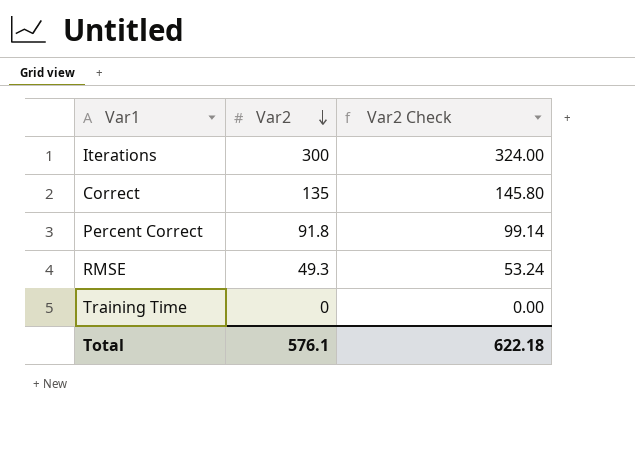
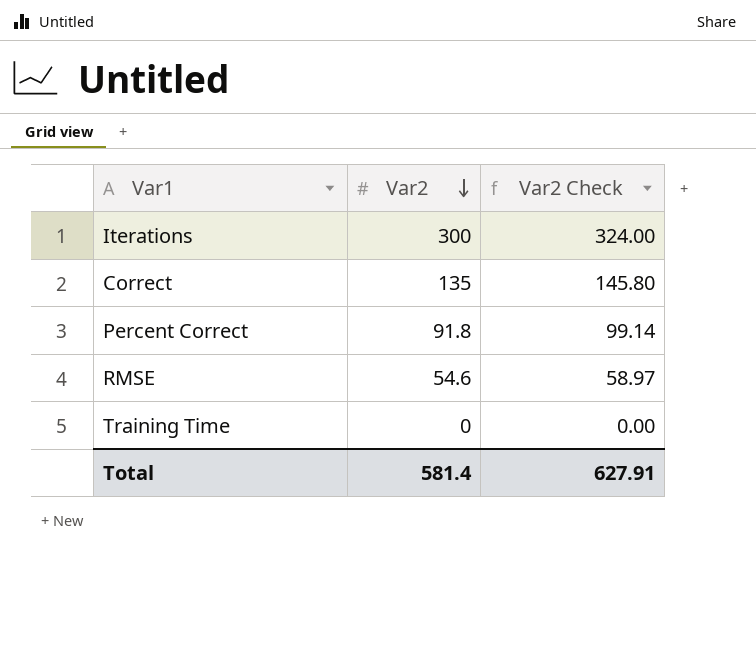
RMSE | Var2: 49.3 -> 54.6
RMSE | Var2 Check: 53.24 -> 58.97
Total | Var2: 576.1 -> 581.4
Total | Var2 Check: 622.18 -> 627.91

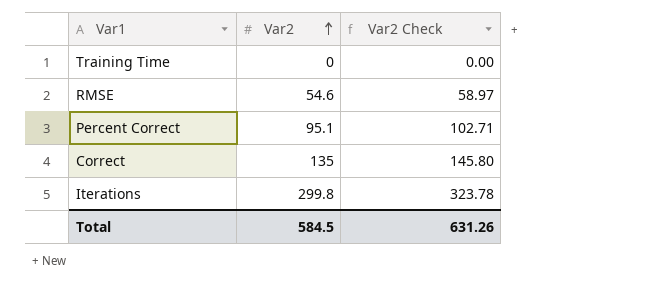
row order: Var2 descending -> Var2 ascending
Percent Correct | Var2: 91.8 -> 95.1
Percent Correct | Var2 Check: 99.14 -> 102.71
Iterations | Var2: 300 -> 299.8
Iterations | Var2 Check: 324.00 -> 323.78
Total | Var2: 581.4 -> 584.5
Total | Var2 Check: 627.91 -> 631.26

